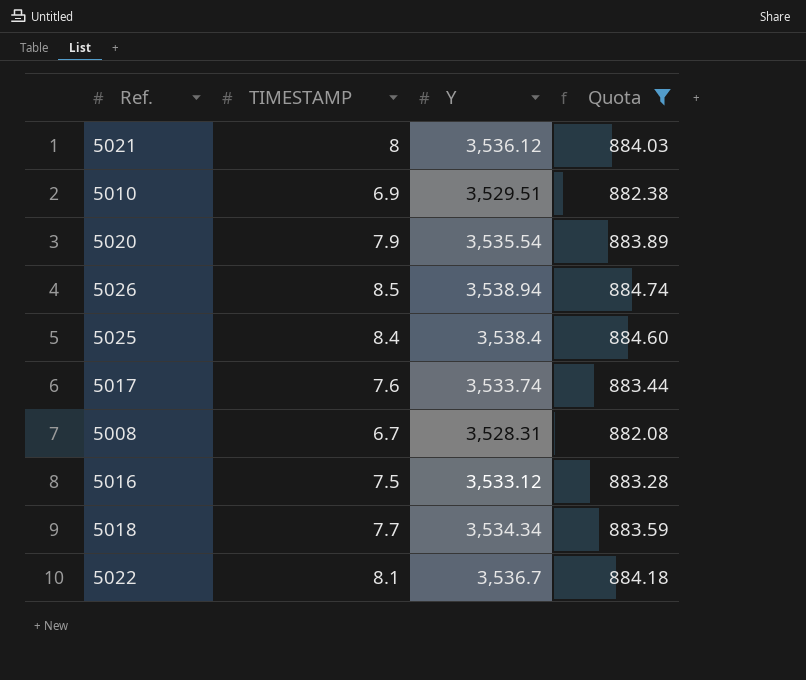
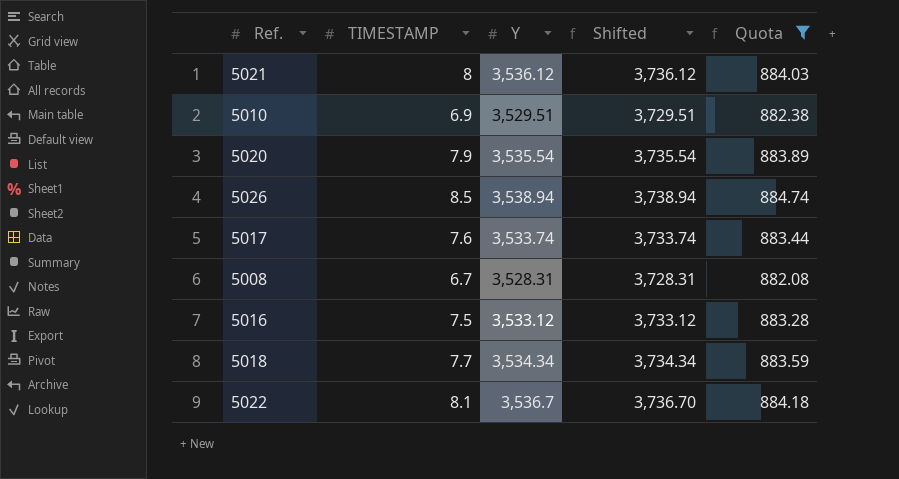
column Shifted | formula: none -> [Y] + 200
row 5025: 8.4 | 3,538.4 | 884.60 -> none

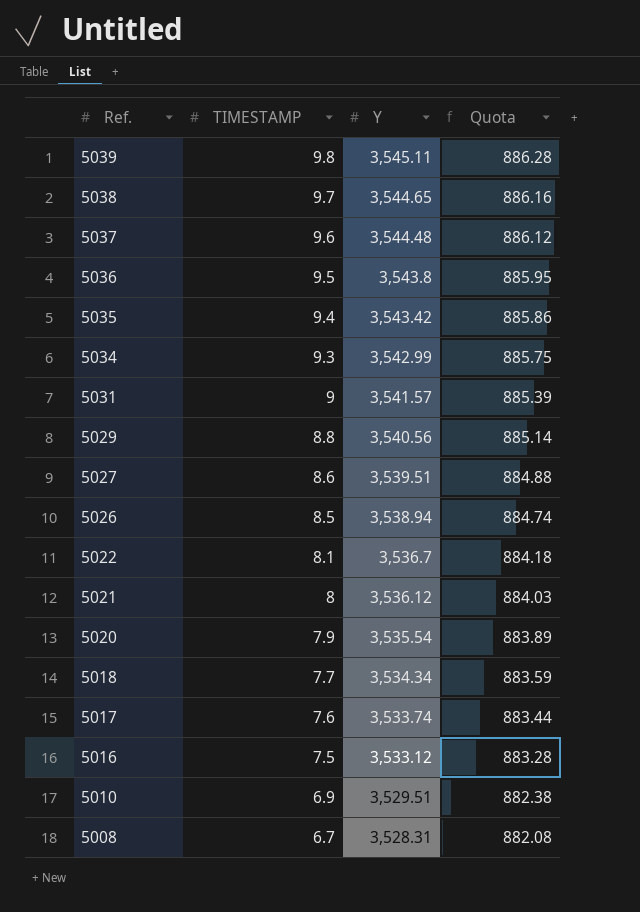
filter: Quota <= 884.74 -> none
row order: none -> Ref. descending
column Shifted | formula: [Y] + 200 -> none

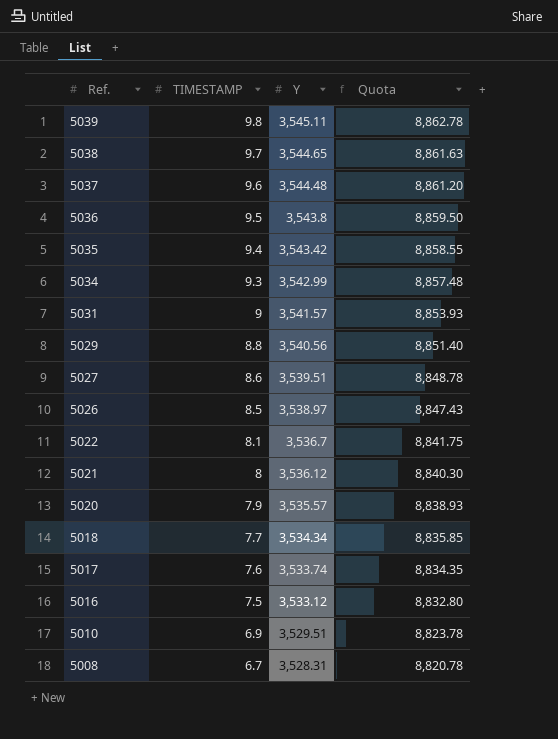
column Quota | formula: [Y] * 0.25 -> [Y] * 2.5
5026 | Y: 3,538.94 -> 3,538.97
5020 | Y: 3,535.54 -> 3,535.57

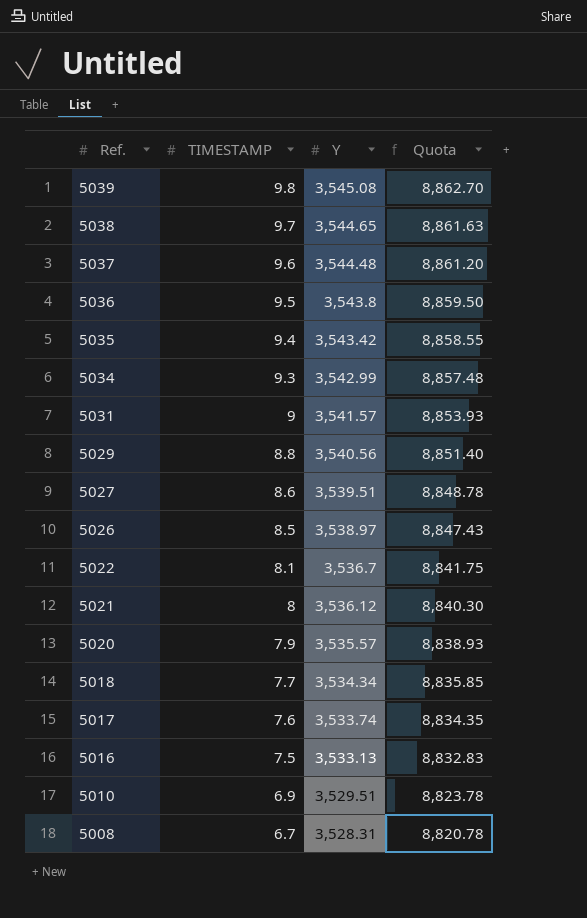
5039 | Y: 3,545.11 -> 3,545.08
5039 | Quota: 8,862.78 -> 8,862.70
5016 | Y: 3,533.12 -> 3,533.13
5016 | Quota: 8,832.80 -> 8,832.83

